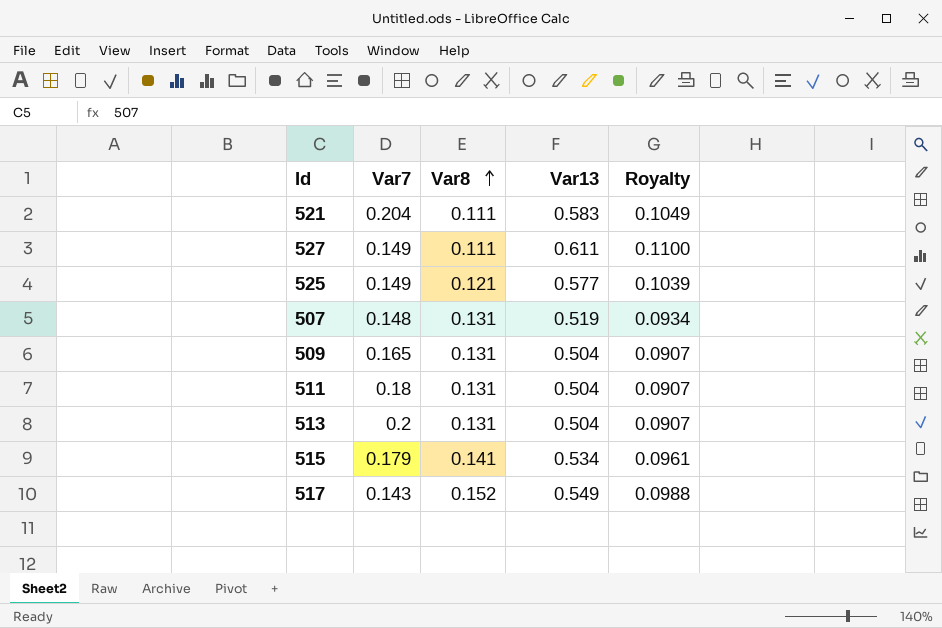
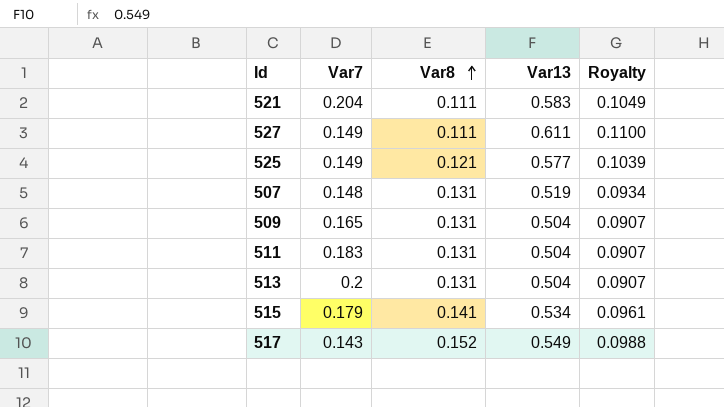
511 | Var7: 0.18 -> 0.183

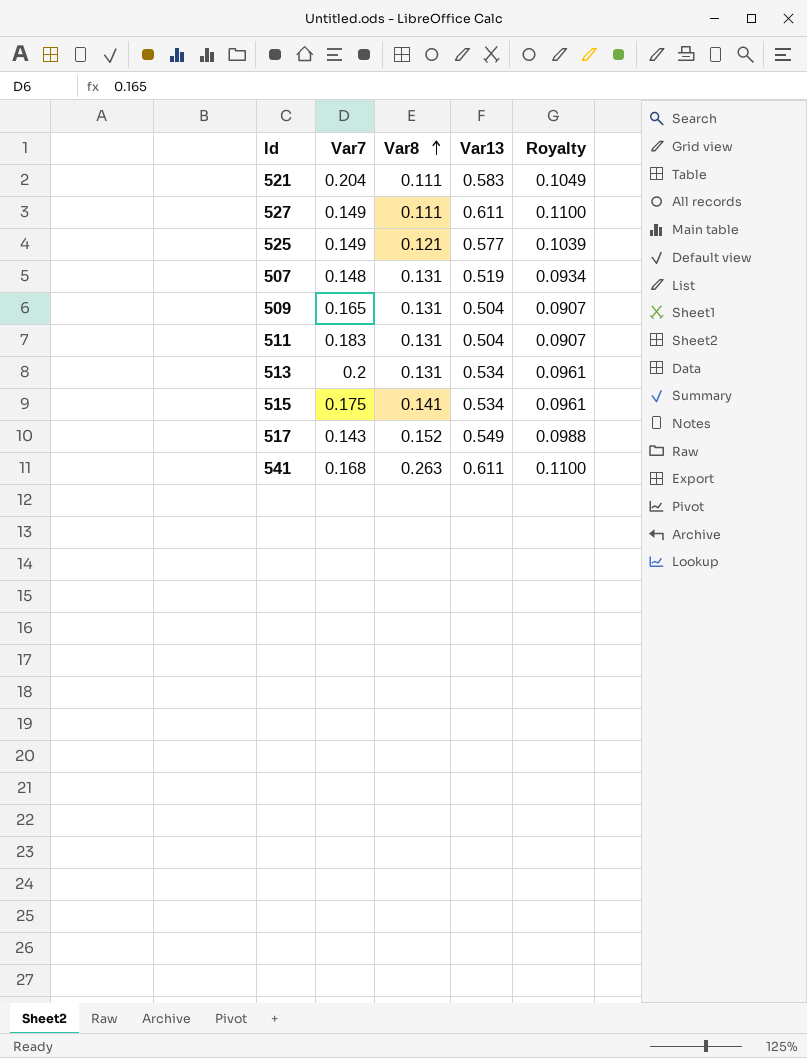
513 | Var13: 0.504 -> 0.534
513 | Royalty: 0.0907 -> 0.0961
515 | Var7: 0.179 -> 0.175
row 541: none -> 0.168 | 0.263 | 0.611 | 0.1100

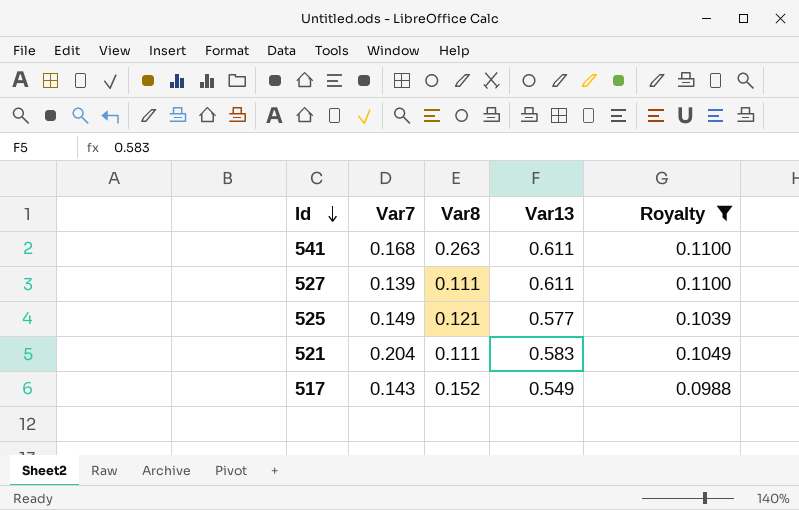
filter: none -> Royalty >= 0.0988
row order: Var8 ascending -> Id descending
527 | Var7: 0.149 -> 0.139

